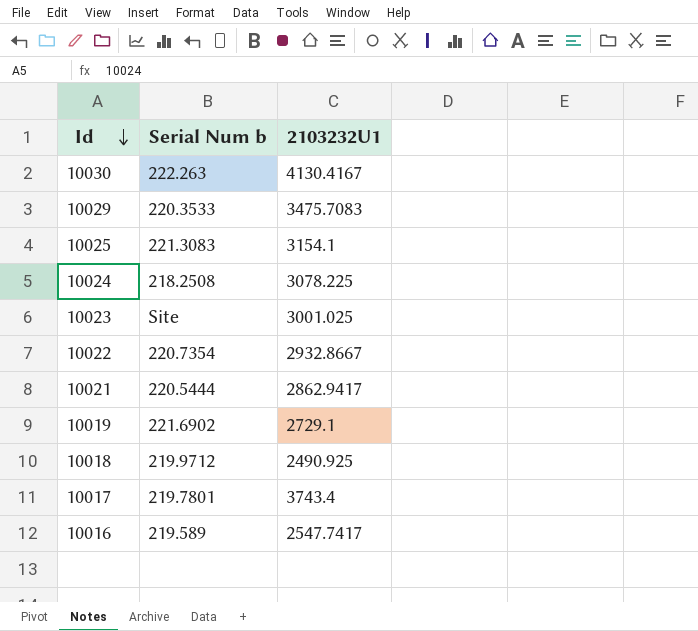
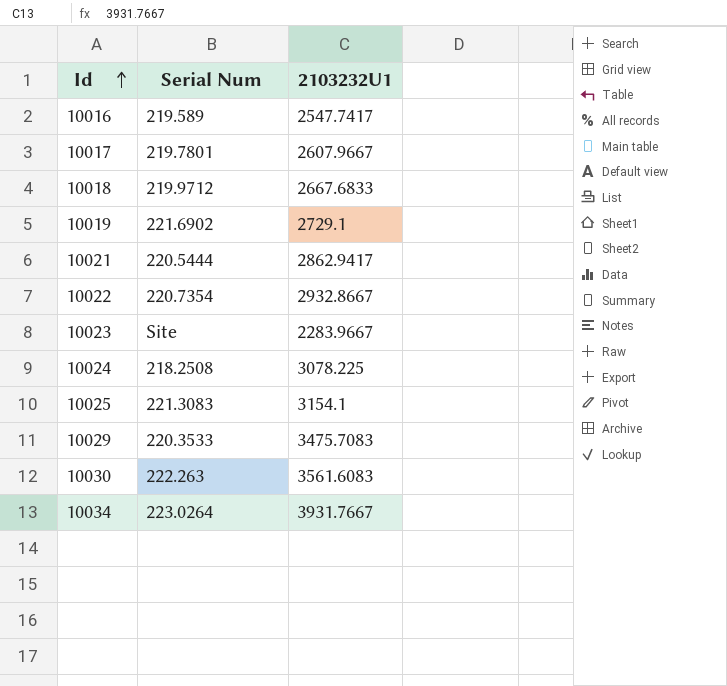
row order: Id descending -> Id ascending
column name: Serial Num b -> Serial Num
10017 | 2103232U1: 3743.4 -> 2607.9667
10018 | 2103232U1: 2490.925 -> 2667.6833
10023 | 2103232U1: 3001.025 -> 2283.9667
10030 | 2103232U1: 4130.4167 -> 3561.6083
row 10034: none -> 223.0264 | 3931.7667

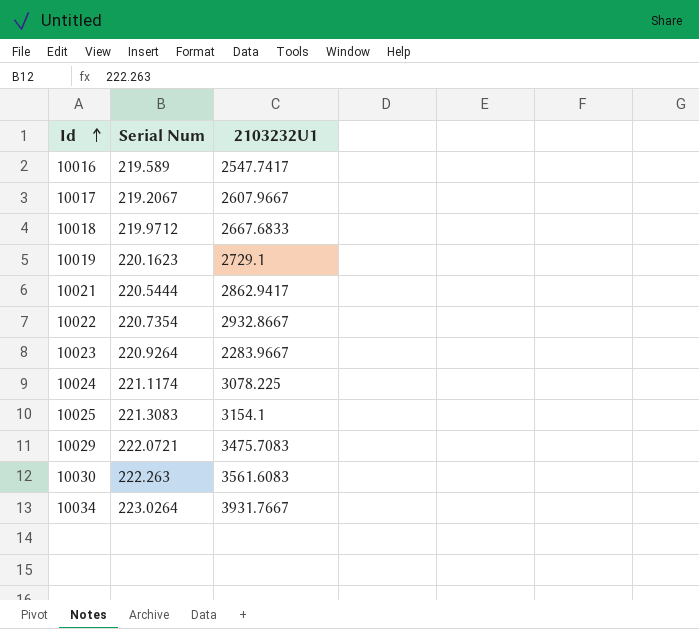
10017 | Serial Num: 219.7801 -> 219.2067
10019 | Serial Num: 221.6902 -> 220.1623
10023 | Serial Num: Site -> 220.9264
10024 | Serial Num: 218.2508 -> 221.1174
10029 | Serial Num: 220.3533 -> 222.0721

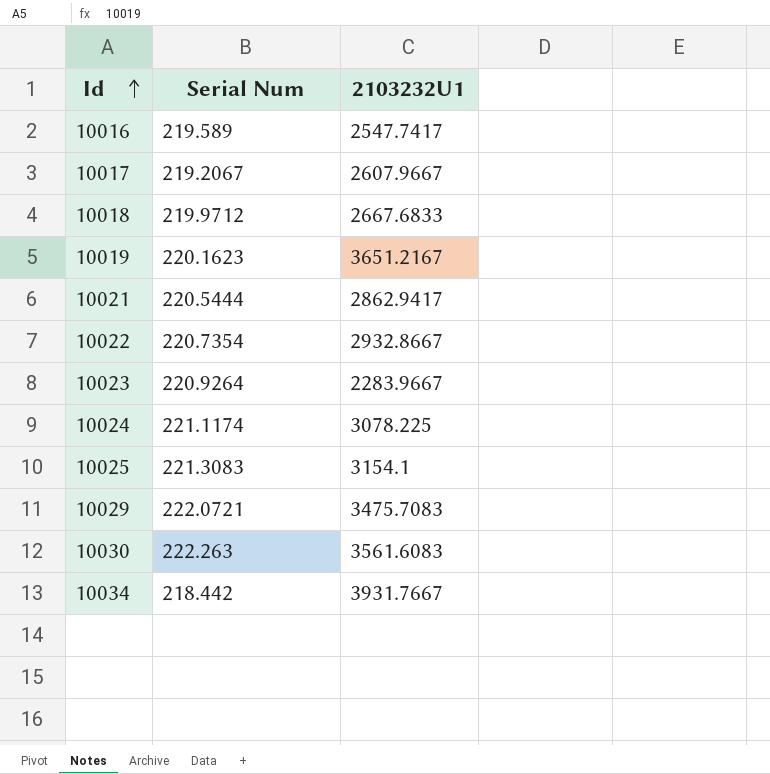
10019 | 2103232U1: 2729.1 -> 3651.2167
10034 | Serial Num: 223.0264 -> 218.442

